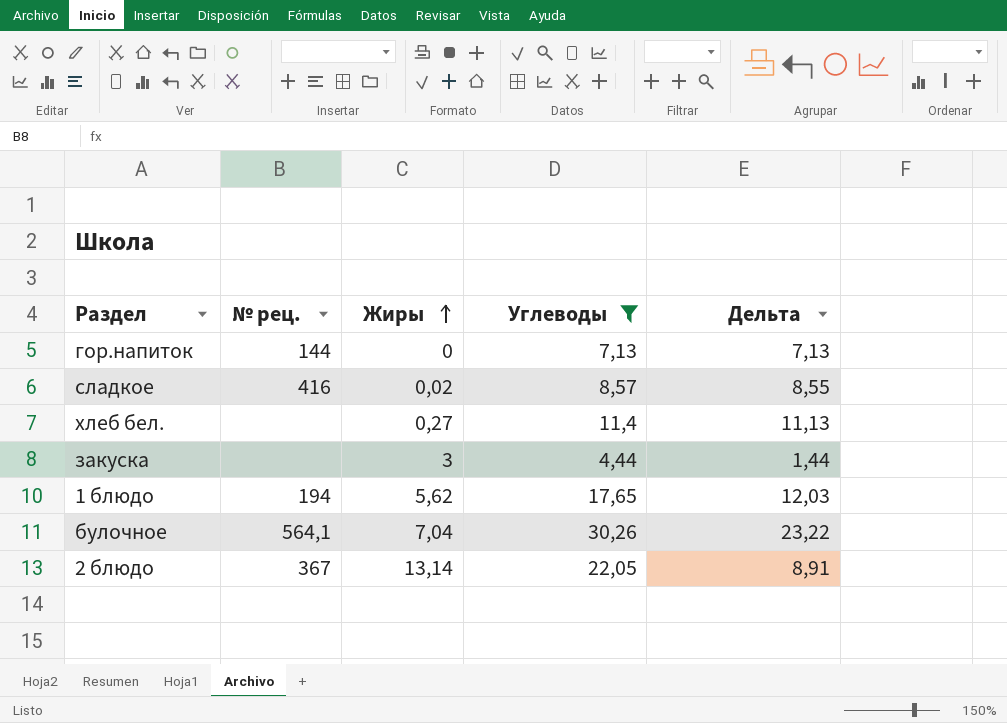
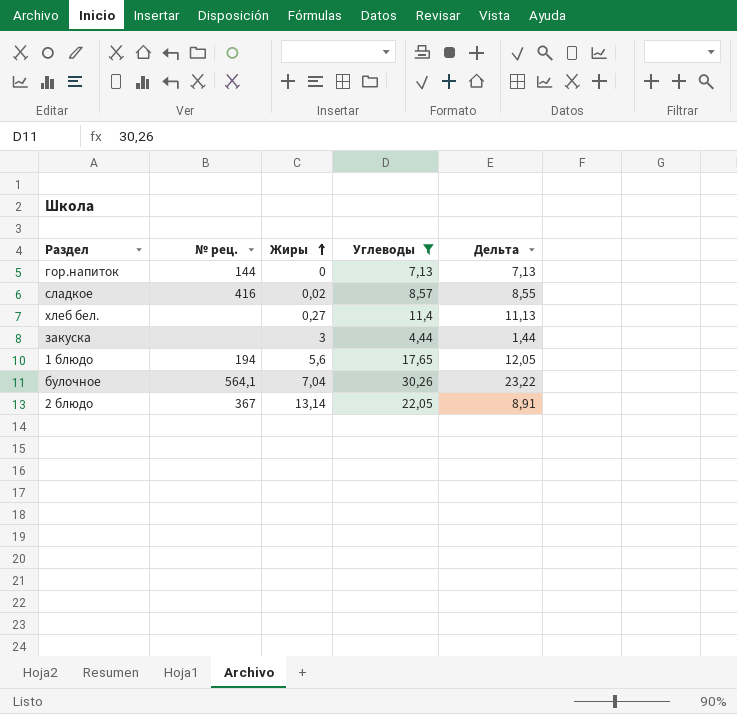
1 блюдо | Жиры: 5,62 -> 5,6
1 блюдо | Дельта: 12,03 -> 12,05

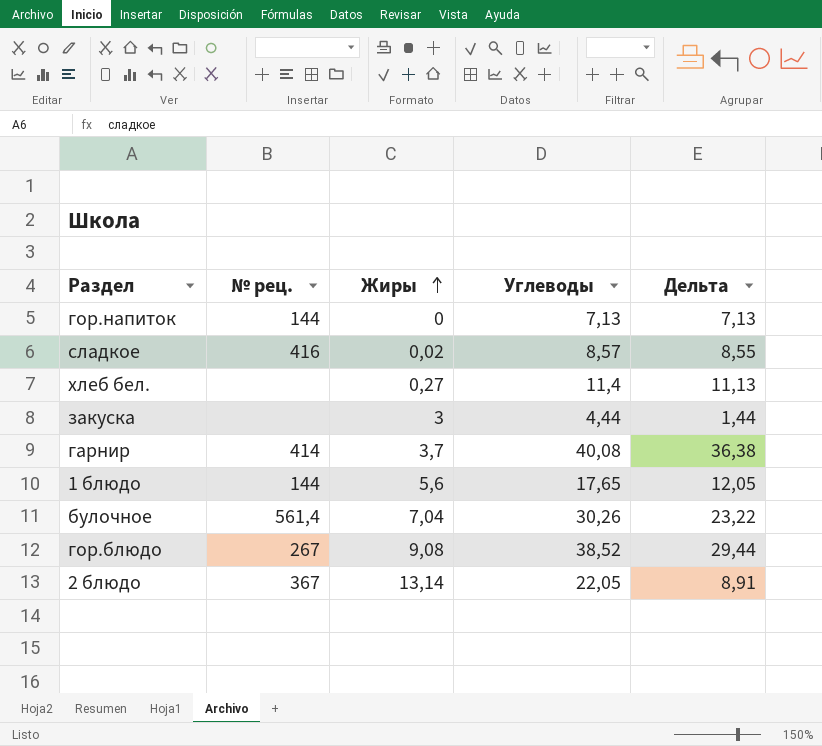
filter: Углеводы <= 30,26 -> none
1 блюдо | № рец.: 194 -> 144
булочное | № рец.: 564,1 -> 561,4

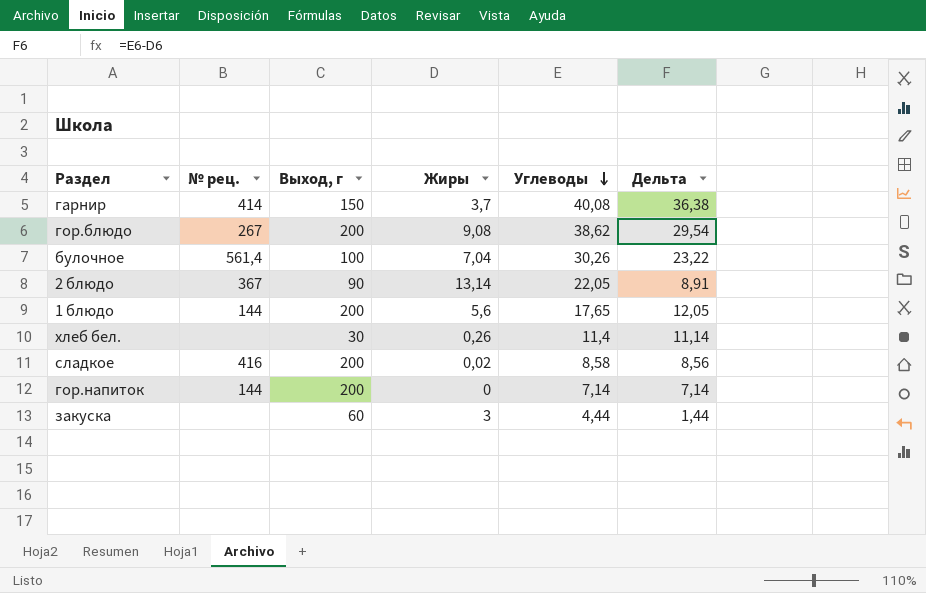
row order: Жиры ascending -> Углеводы descending
column Выход, г | position: none -> 3
гор.блюдо | Углеводы: 38,52 -> 38,62
гор.блюдо | Дельта: 29,44 -> 29,54
хлеб бел. | Жиры: 0,27 -> 0,26
хлеб бел. | Дельта: 11,13 -> 11,14
сладкое | Углеводы: 8,57 -> 8,58
сладкое | Дельта: 8,55 -> 8,56
гор.напиток | Углеводы: 7,13 -> 7,14
гор.напиток | Дельта: 7,13 -> 7,14

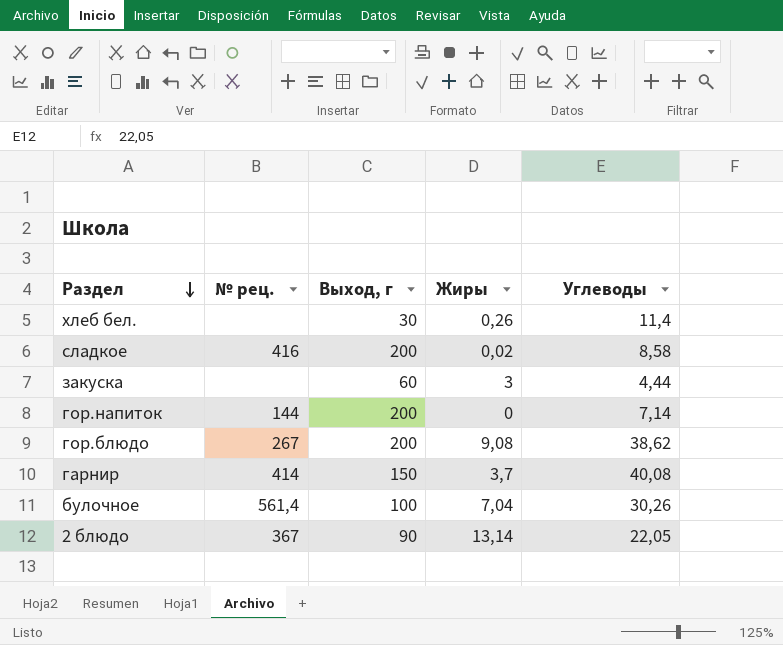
row order: Углеводы descending -> Раздел descending
column Дельта | formula: [Углеводы] - [Жиры] -> none
row 1 блюдо: 144 | 200 | 5,6 | 17,65 | 12,05 -> none

